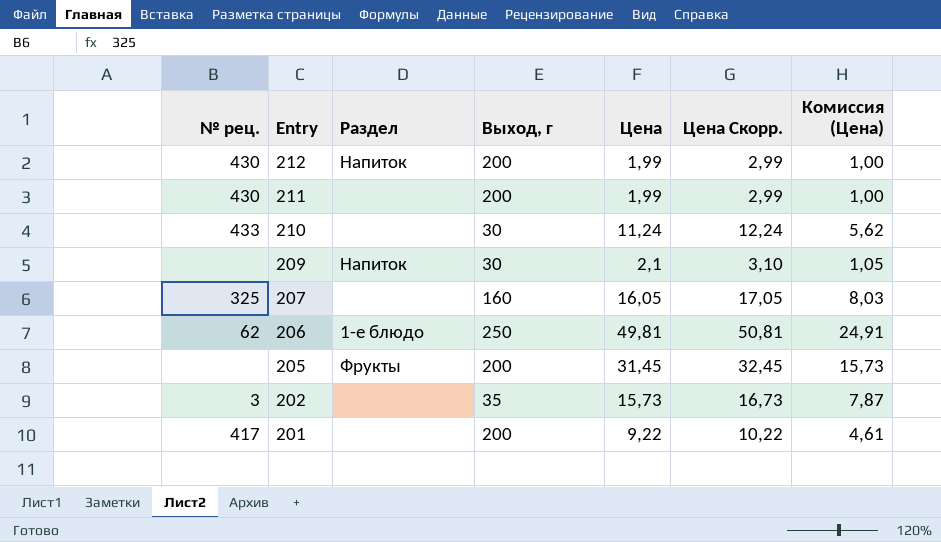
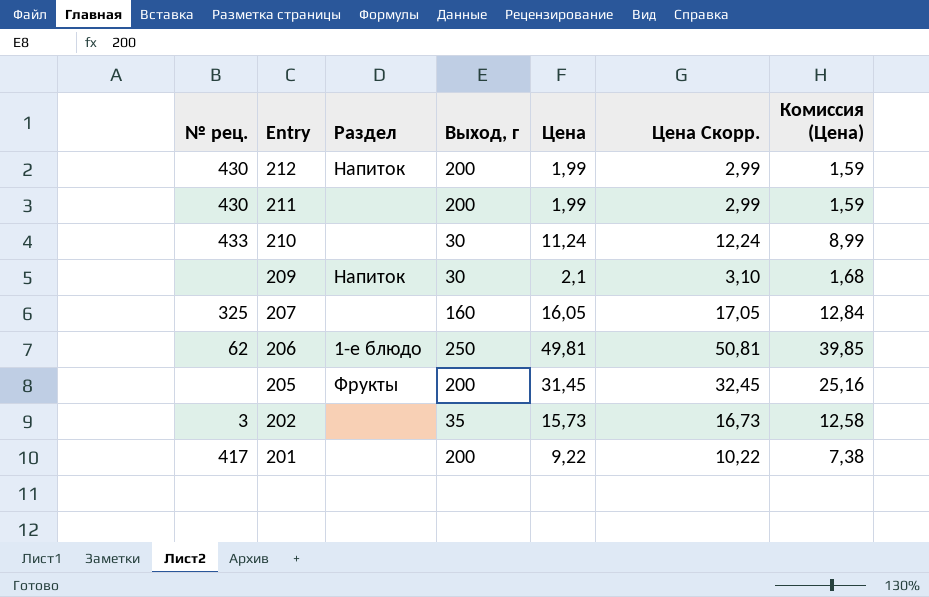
column Комиссия (Цена) | formula: [Цена] * 0,5 -> [Цена] * 0,8

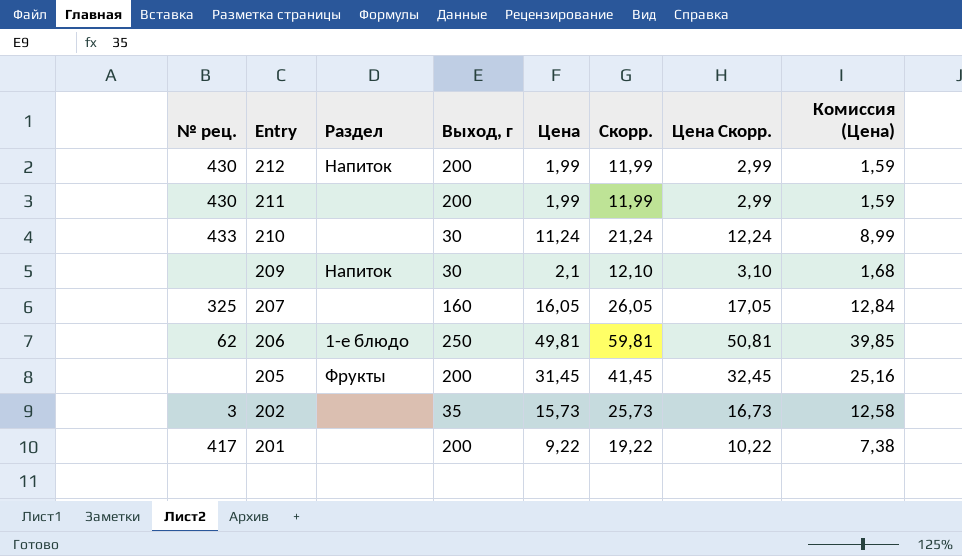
column Скорр. | formula: none -> [Цена] + 10

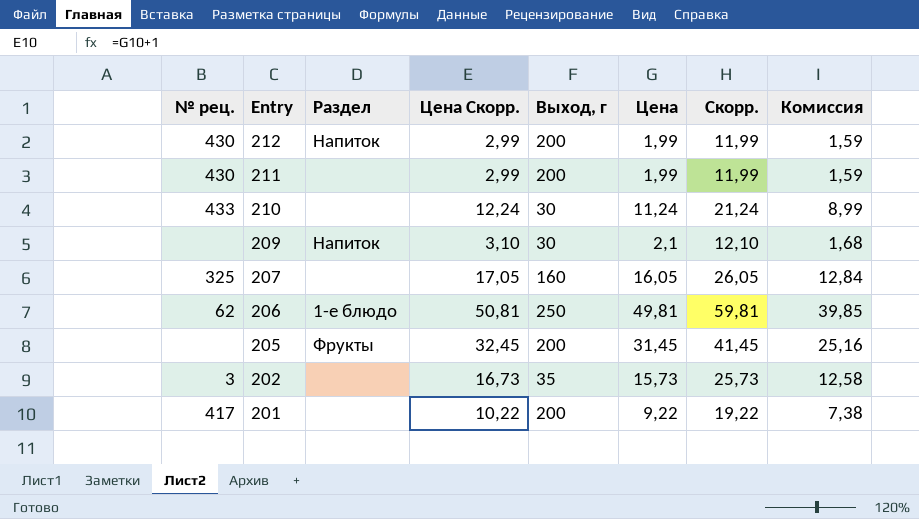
column Цена Скорр. | position: 7 -> 4
column name: Комиссия (Цена) -> Комиссия

